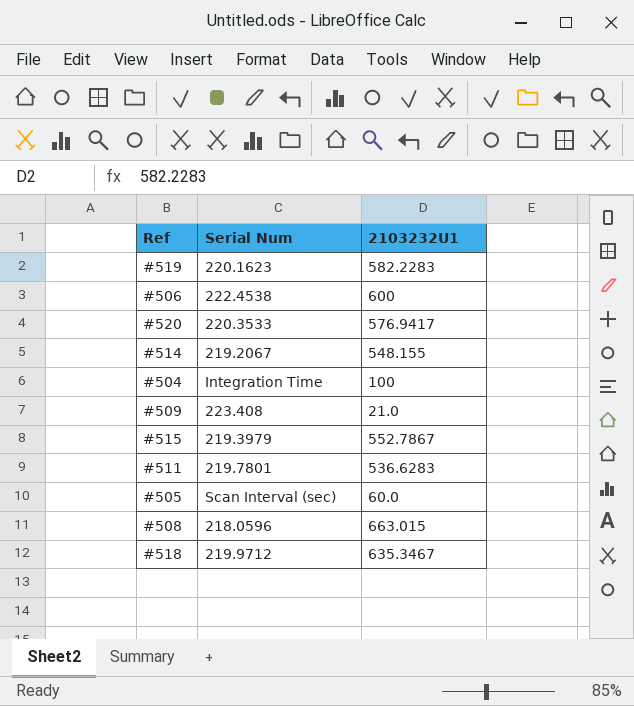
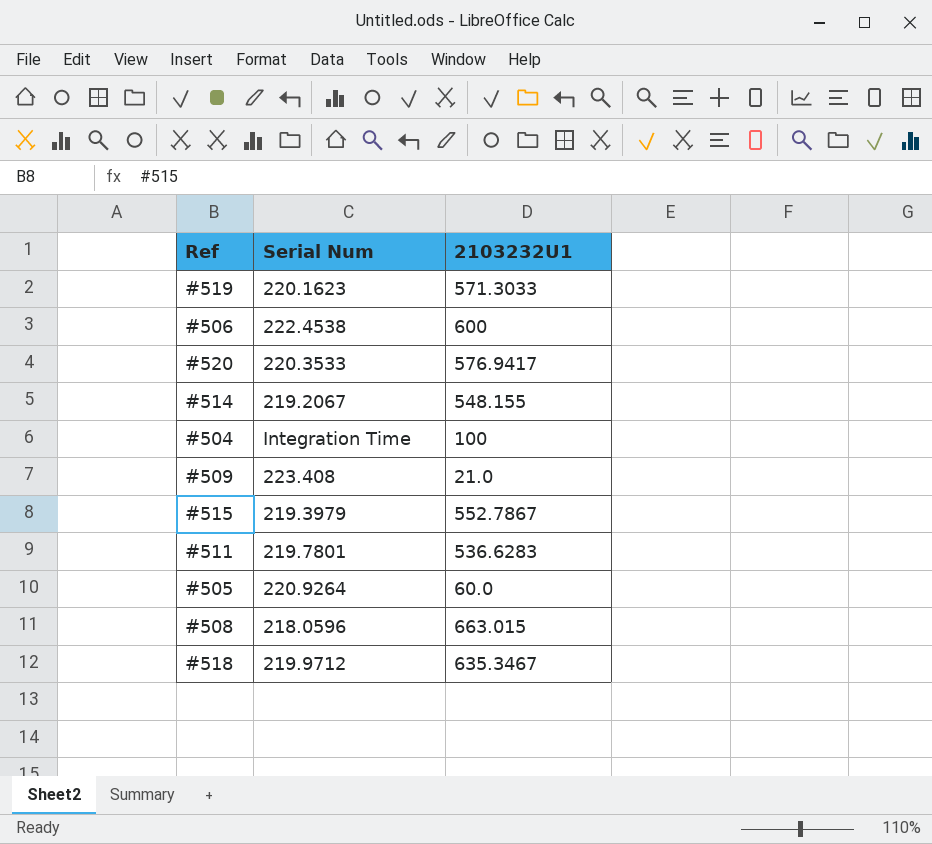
#519 | 2103232U1: 582.2283 -> 571.3033
#505 | Serial Num: Scan Interval (sec) -> 220.9264

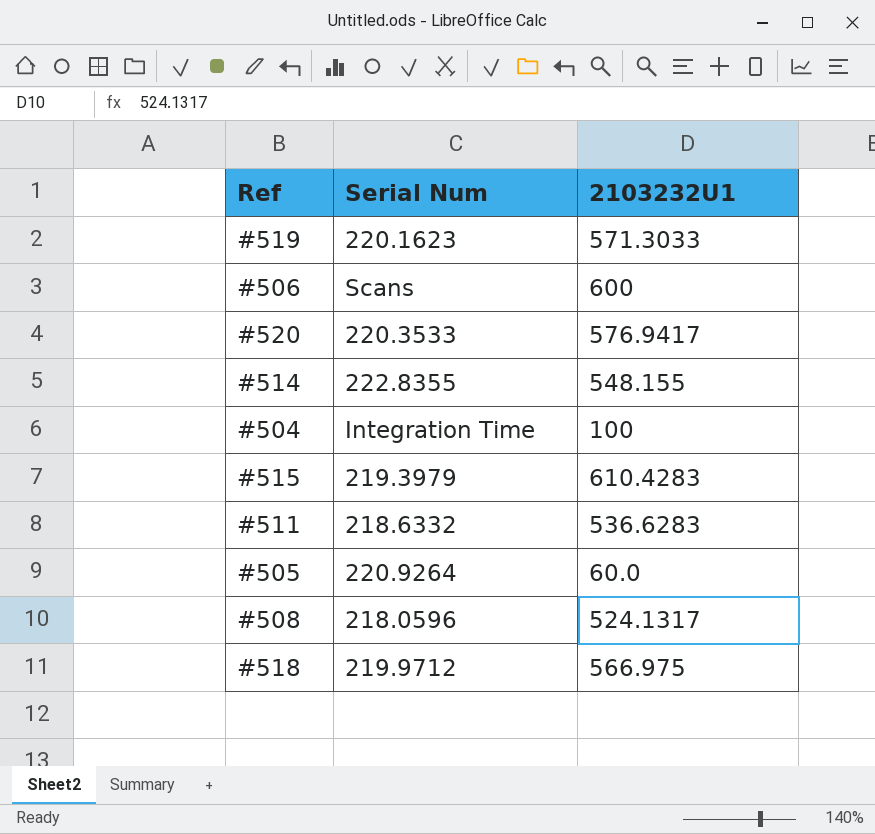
row #509: 223.408 | 21.0 -> none
#506 | Serial Num: 222.4538 -> Scans
#514 | Serial Num: 219.2067 -> 222.8355
#515 | 2103232U1: 552.7867 -> 610.4283
#511 | Serial Num: 219.7801 -> 218.6332
#508 | 2103232U1: 663.015 -> 524.1317
#518 | 2103232U1: 635.3467 -> 566.975

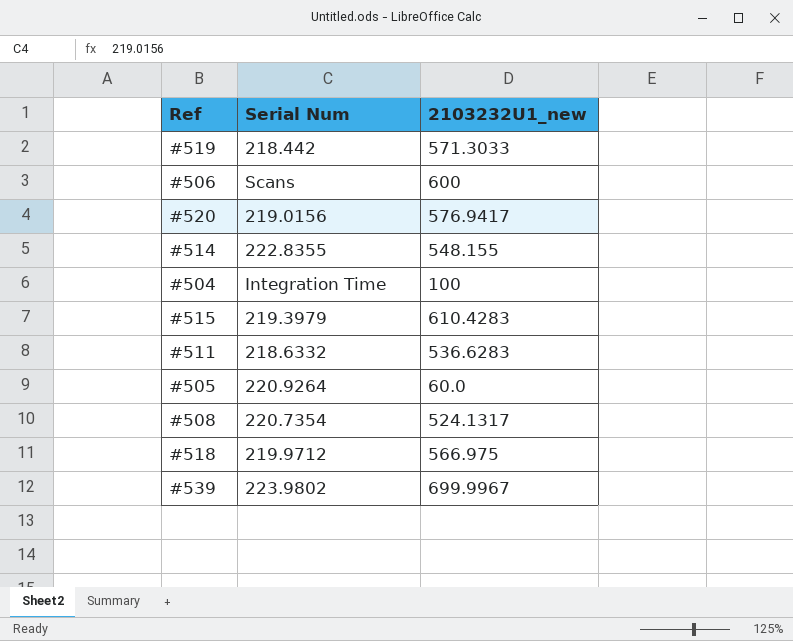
column name: 2103232U1 -> 2103232U1_new
#519 | Serial Num: 220.1623 -> 218.442
#520 | Serial Num: 220.3533 -> 219.0156
#508 | Serial Num: 218.0596 -> 220.7354
row #539: none -> 223.9802 | 699.9967

